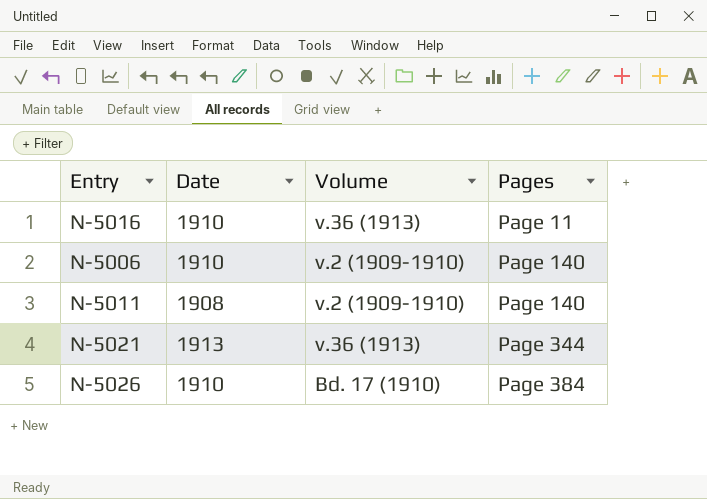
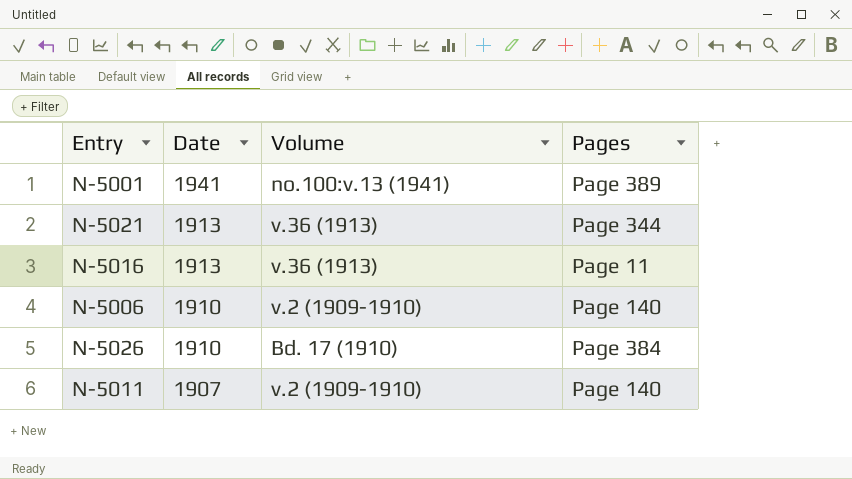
row order: Pages ascending -> Date descending
row N-5001: none -> 1941 | no.100:v.13 (1941) | Page 389
N-5016 | Date: 1910 -> 1913
N-5011 | Date: 1908 -> 1907

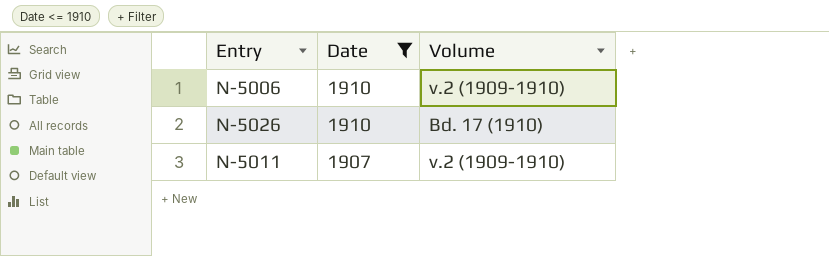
filter: none -> Date <= 1910
column Pages | position: 4 -> none

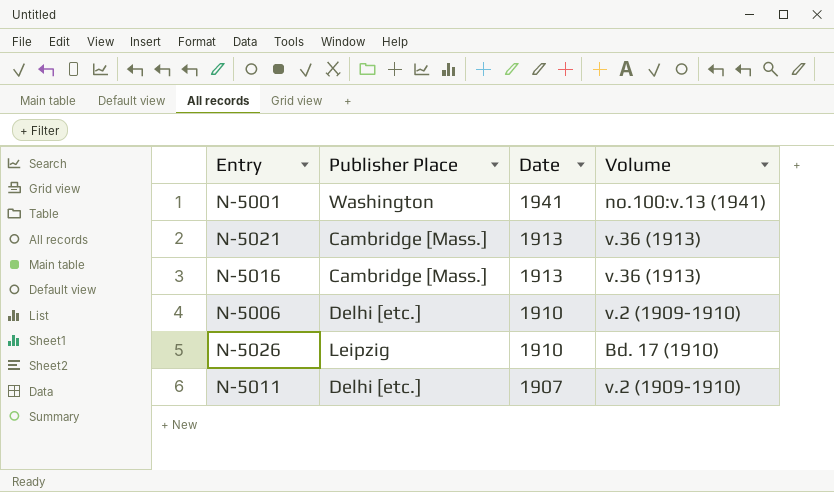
filter: Date <= 1910 -> none
column Publisher Place | position: none -> 2

